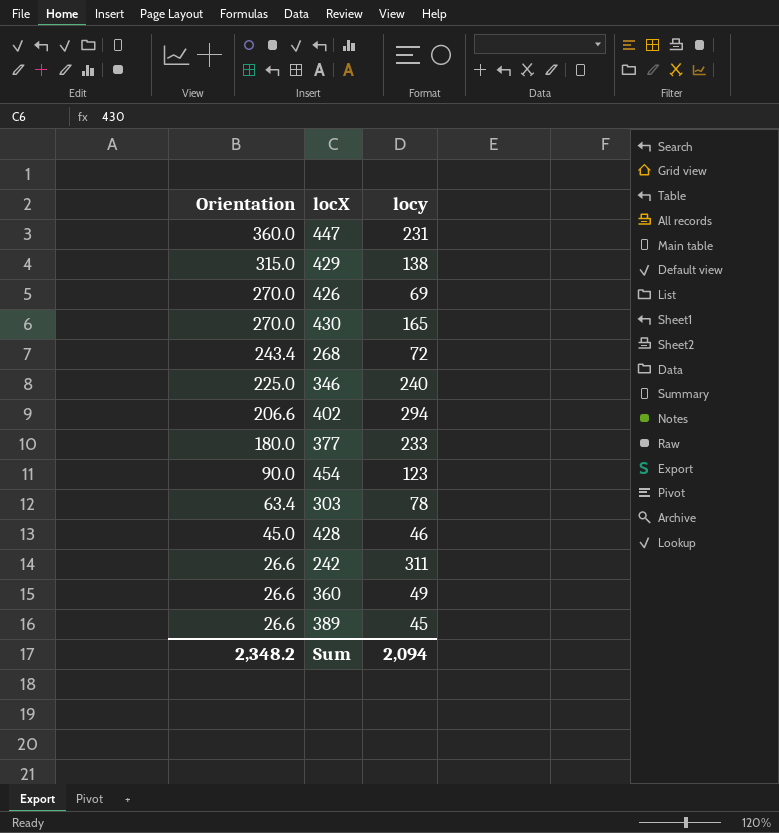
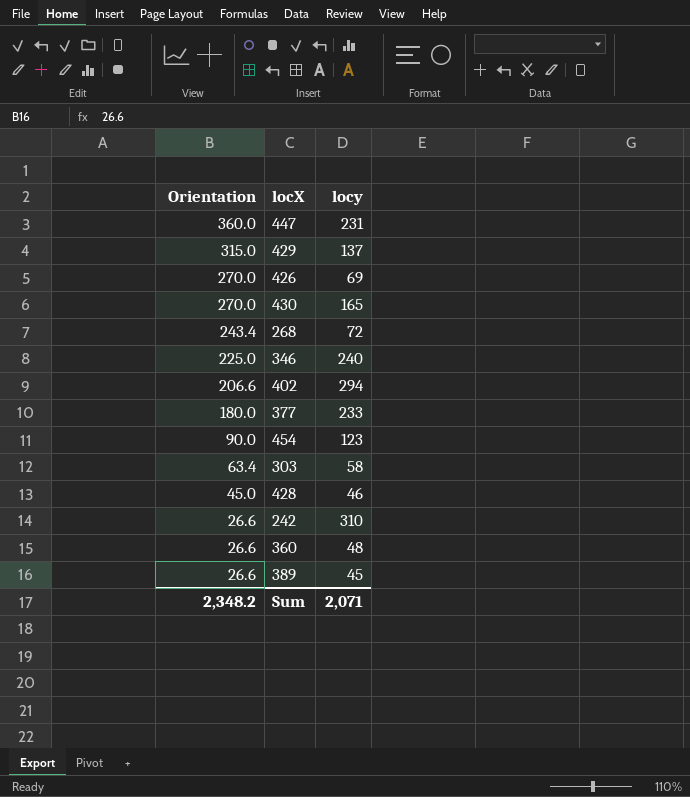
429 | locy: 138 -> 137
303 | locy: 78 -> 58
242 | locy: 311 -> 310
360 | locy: 49 -> 48
Sum | locy: 2,094 -> 2,071

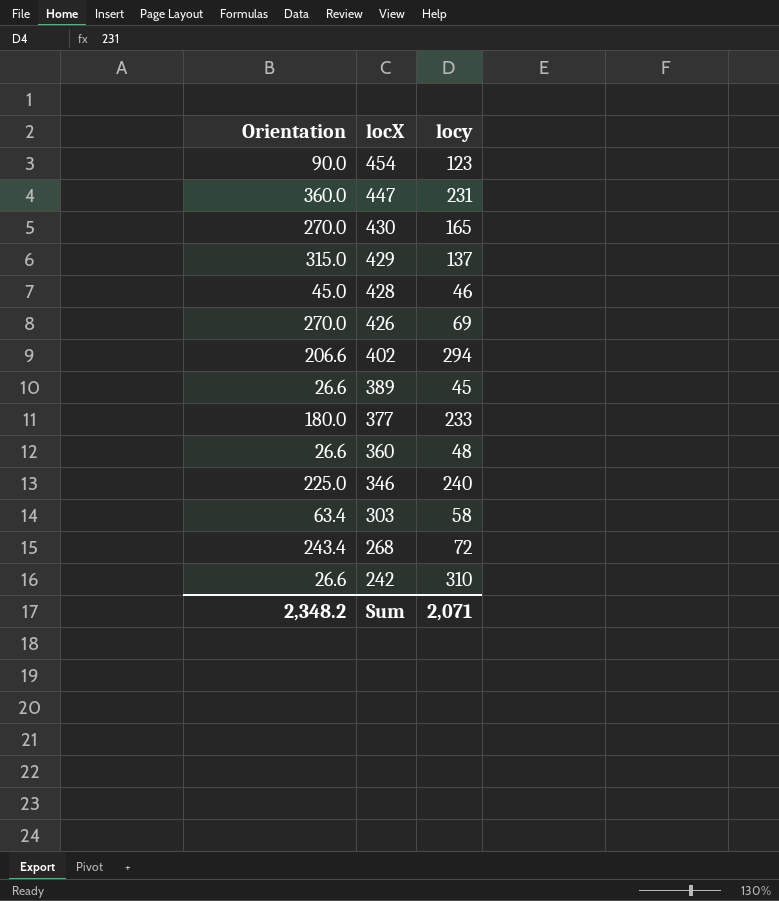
row order: Orientation descending -> locX descending

